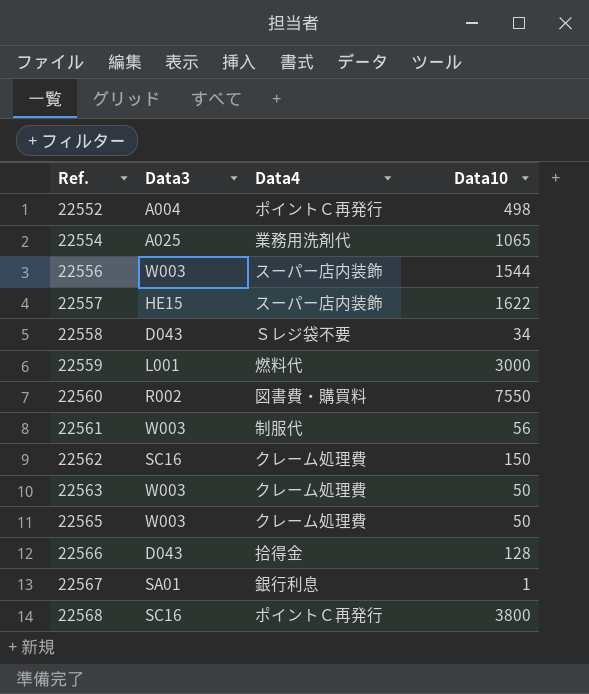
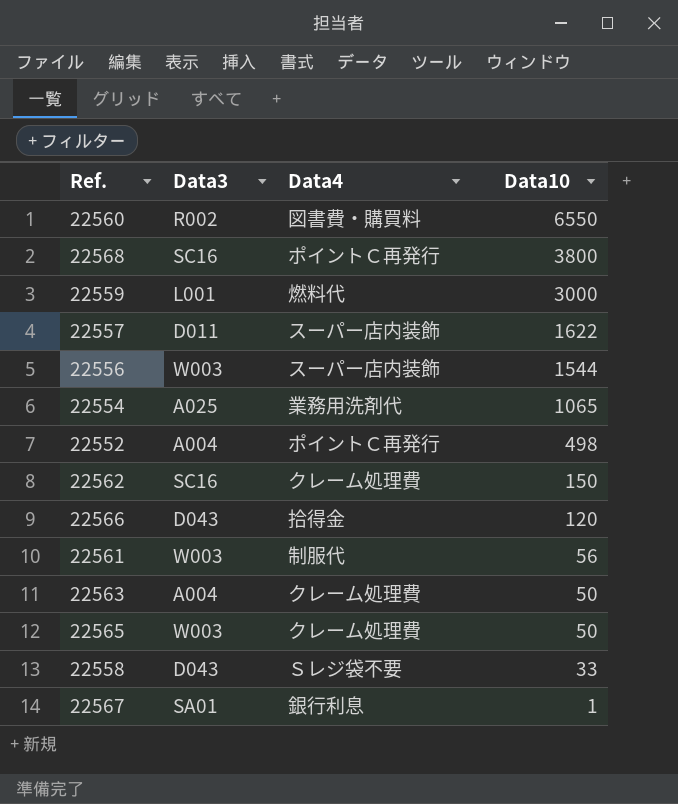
row order: Ref. ascending -> Data10 descending
22560 | Data10: 7550 -> 6550
22557 | Data3: HE15 -> D011
22566 | Data10: 128 -> 120
22563 | Data3: W003 -> A004
22558 | Data10: 34 -> 33

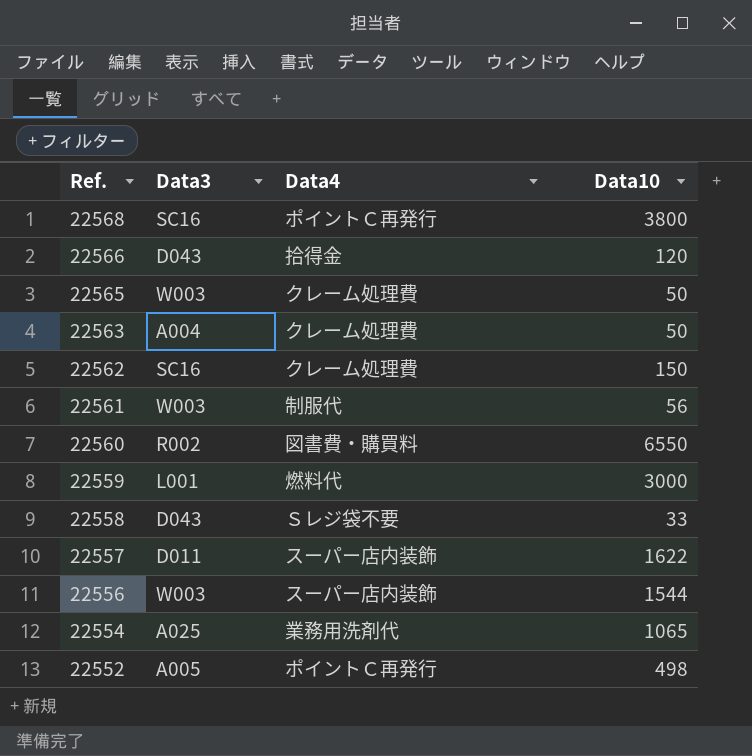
row order: Data10 descending -> Ref. descending
row 22567: SA01 | 銀行利息 | 1 -> none
22552 | Data3: A004 -> A005

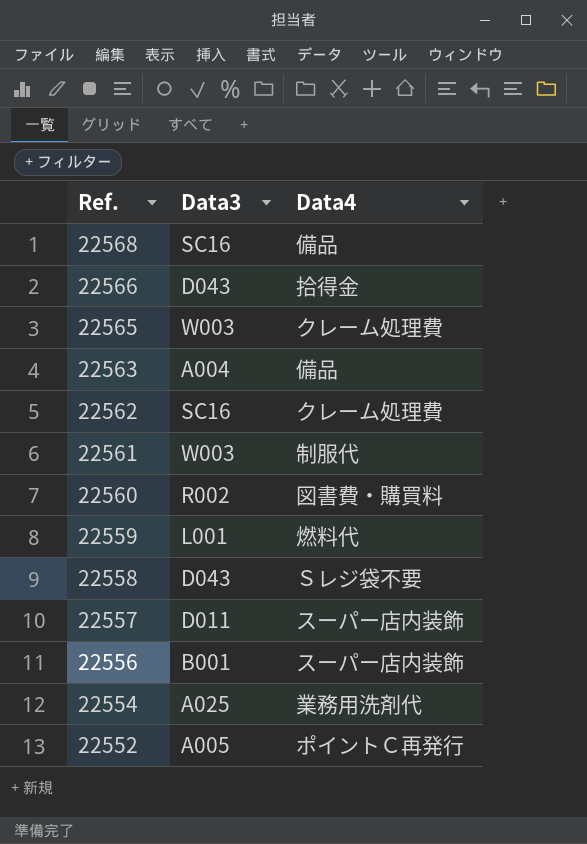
column Data10 | position: 4 -> none
22568 | Data4: ポイントＣ再発行 -> 備品
22563 | Data4: クレーム処理費 -> 備品
22556 | Data3: W003 -> B001

